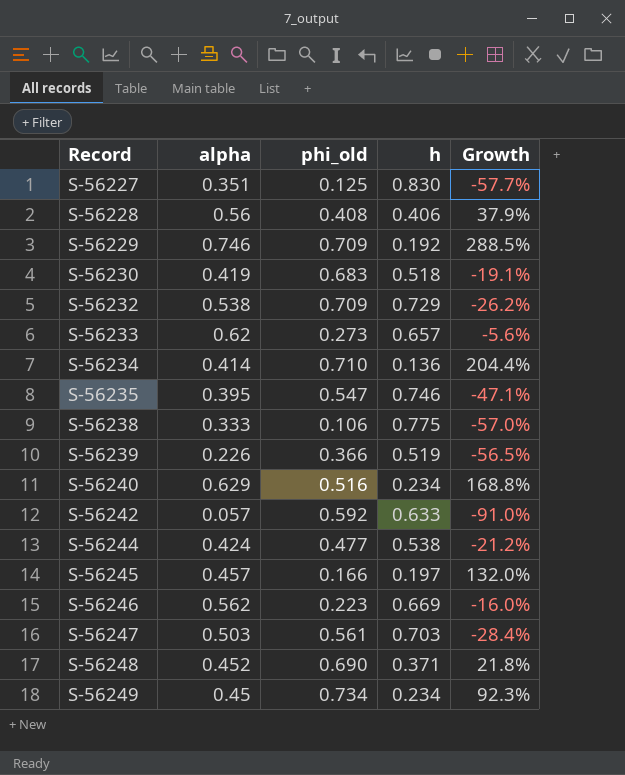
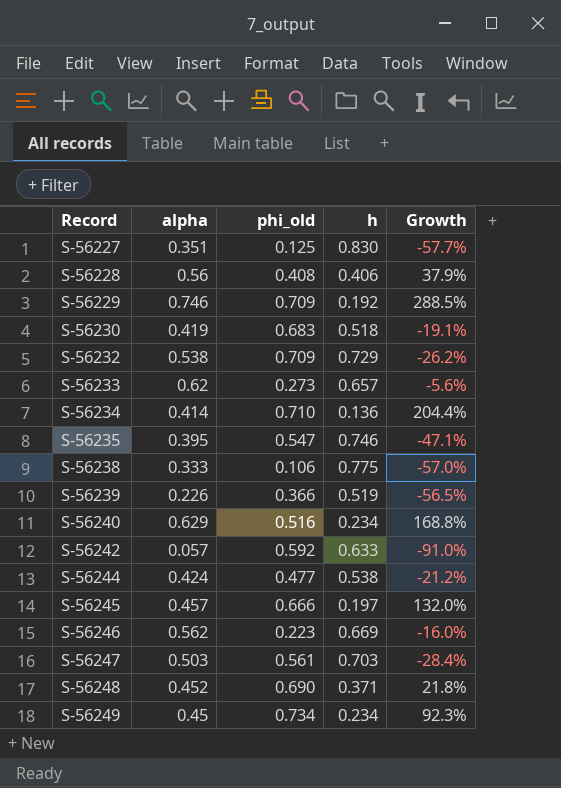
S-56245 | phi_old: 0.166 -> 0.666

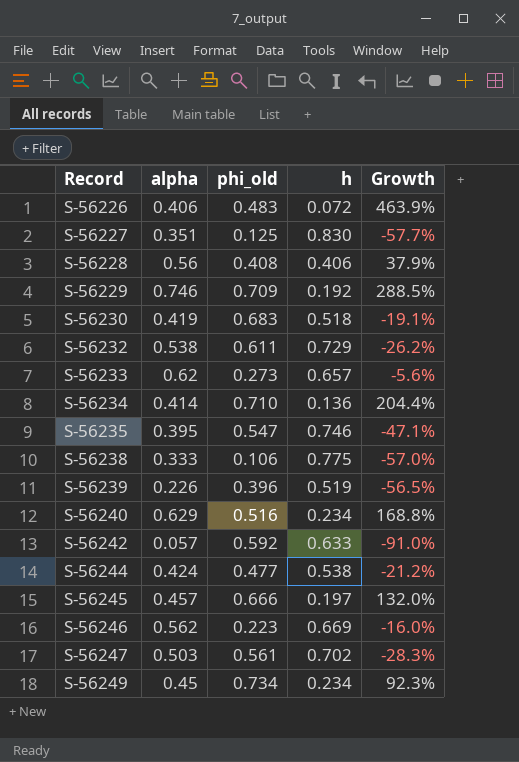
row S-56248: 0.452 | 0.690 | 0.371 | 21.8% -> none
row S-56226: none -> 0.406 | 0.483 | 0.072 | 463.9%
S-56232 | phi_old: 0.709 -> 0.611
S-56239 | phi_old: 0.366 -> 0.396
S-56247 | h: 0.703 -> 0.702
S-56247 | Growth: -28.4% -> -28.3%

